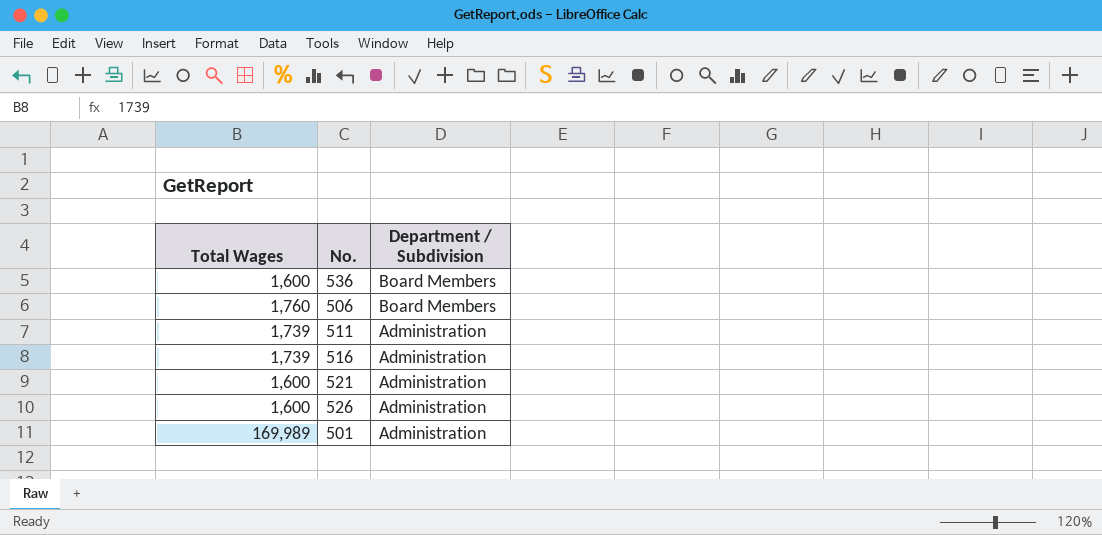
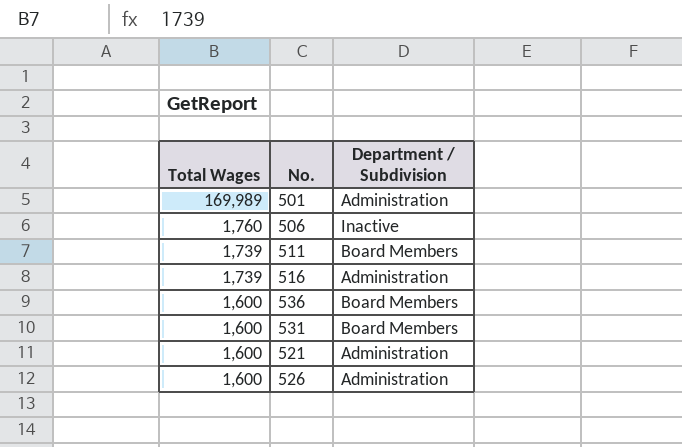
row order: Department / Subdivision descending -> Total Wages descending
506 | Department / Subdivision: Board Members -> Inactive
511 | Department / Subdivision: Administration -> Board Members
row 531: none -> 1,600 | Board Members

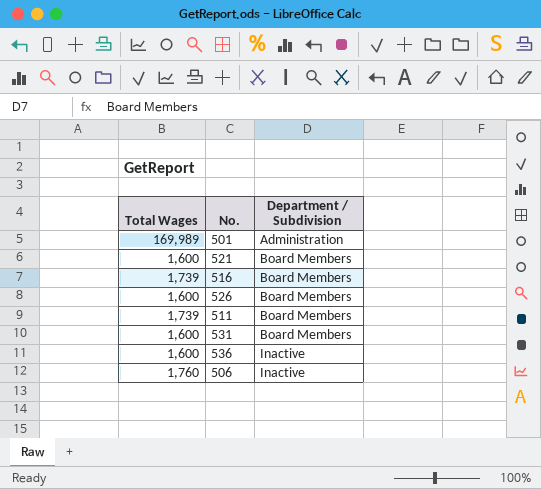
row order: Total Wages descending -> Department / Subdivision ascending
521 | Department / Subdivision: Administration -> Board Members
516 | Department / Subdivision: Administration -> Board Members
526 | Department / Subdivision: Administration -> Board Members
536 | Department / Subdivision: Board Members -> Inactive

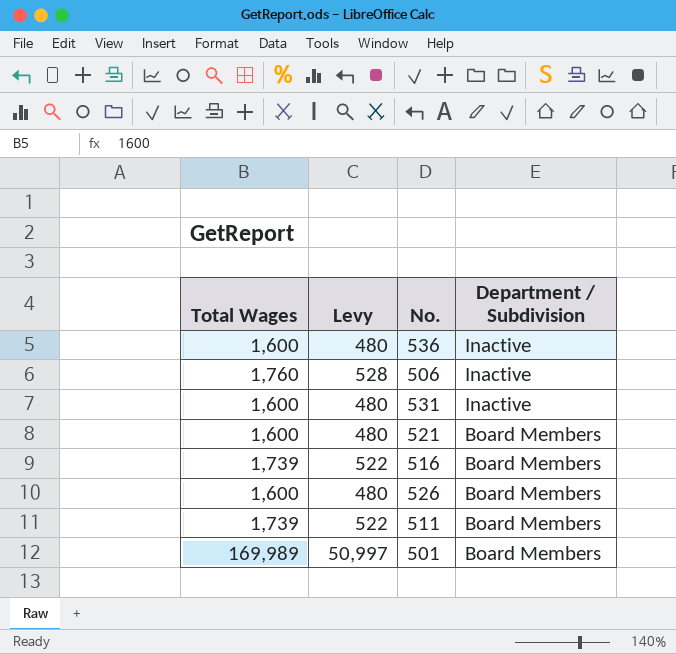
row order: Department / Subdivision ascending -> Department / Subdivision descending
column Levy | formula: none -> [Total Wages] * 0.3
531 | Department / Subdivision: Board Members -> Inactive
501 | Department / Subdivision: Administration -> Board Members

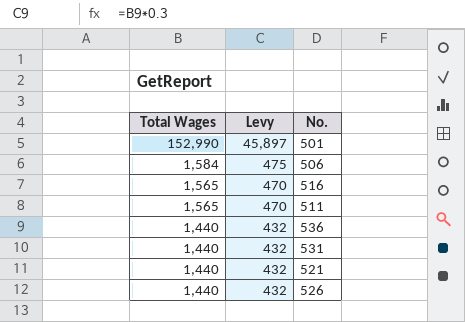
row order: Department / Subdivision descending -> Total Wages descending
column Department / Subdivision | position: 4 -> none
501 | Total Wages: 169,989 -> 152,990
501 | Levy: 50,997 -> 45,897
506 | Total Wages: 1,760 -> 1,584
506 | Levy: 528 -> 475
516 | Total Wages: 1,739 -> 1,565
516 | Levy: 522 -> 470
511 | Total Wages: 1,739 -> 1,565
511 | Levy: 522 -> 470
536 | Total Wages: 1,600 -> 1,440
536 | Levy: 480 -> 432
531 | Total Wages: 1,600 -> 1,440
531 | Levy: 480 -> 432
521 | Total Wages: 1,600 -> 1,440
521 | Levy: 480 -> 432
526 | Total Wages: 1,600 -> 1,440
526 | Levy: 480 -> 432

